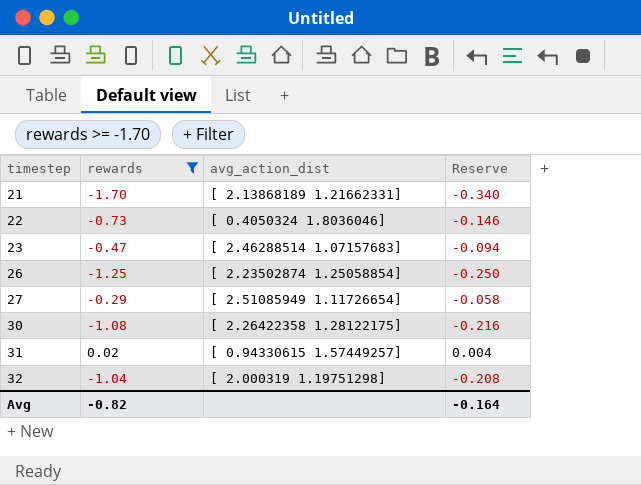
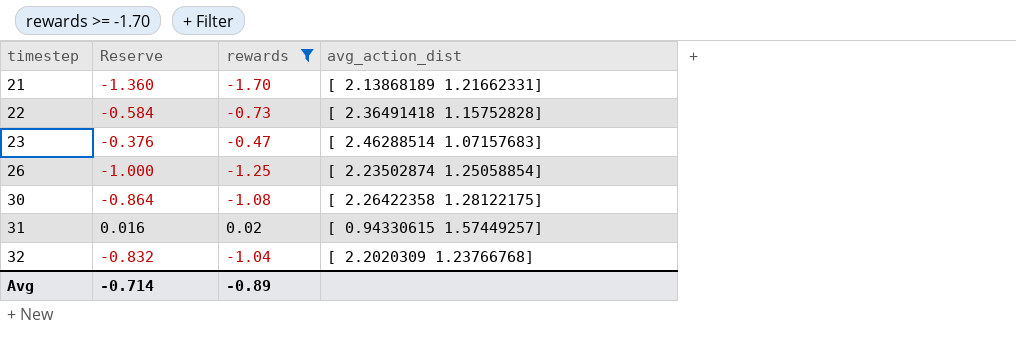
column Reserve | formula: [rewards] * 0.2 -> [rewards] * 0.8
column Reserve | position: 4 -> 2
row 27: -0.29 | [ 2.51085949 1.11726654] | -0.058 -> none
22 | avg_action_dist: [ 0.4050324 1.8036046] -> [ 2.36491418 1.15752828]
32 | avg_action_dist: [ 2.000319 1.19751298] -> [ 2.2020309 1.23766768]
Avg | Reserve: -0.164 -> -0.714
Avg | rewards: -0.82 -> -0.89

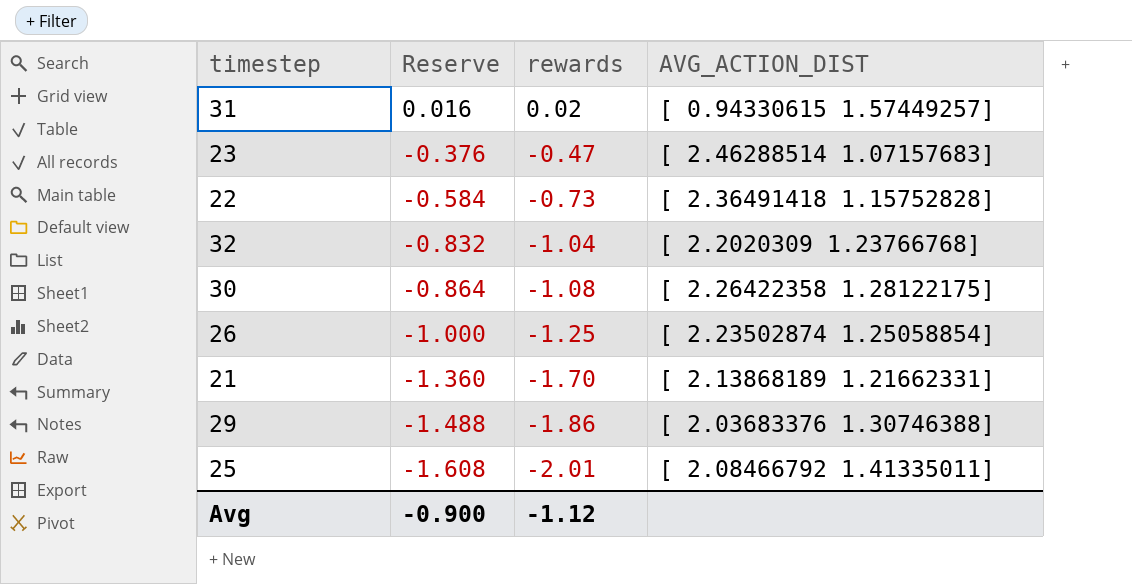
filter: rewards >= -1.70 -> none
row order: timestep ascending -> Reserve descending
column name: avg_action_dist -> AVG_ACTION_DIST
Avg | Reserve: -0.714 -> -0.900
Avg | rewards: -0.89 -> -1.12

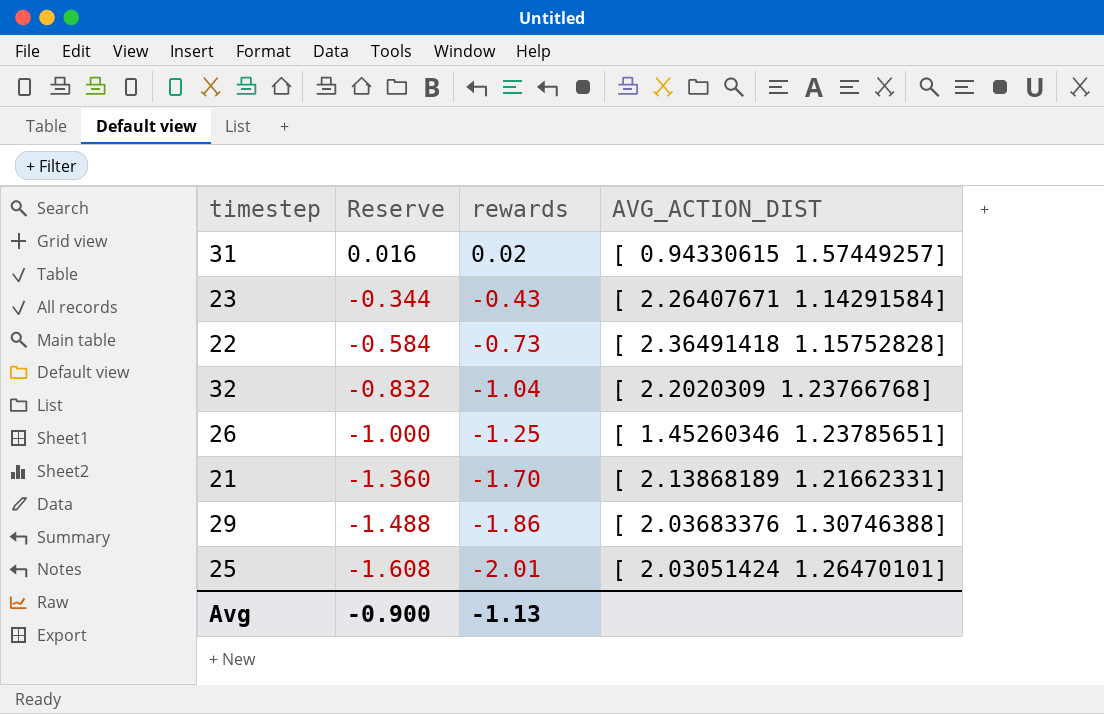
row 30: -0.864 | -1.08 | [ 2.26422358 1.28122175] -> none
23 | Reserve: -0.376 -> -0.344
23 | rewards: -0.47 -> -0.43
23 | AVG_ACTION_DIST: [ 2.46288514 1.07157683] -> [ 2.26407671 1.14291584]
26 | AVG_ACTION_DIST: [ 2.23502874 1.25058854] -> [ 1.45260346 1.23785651]
25 | AVG_ACTION_DIST: [ 2.08466792 1.41335011] -> [ 2.03051424 1.26470101]
Avg | rewards: -1.12 -> -1.13

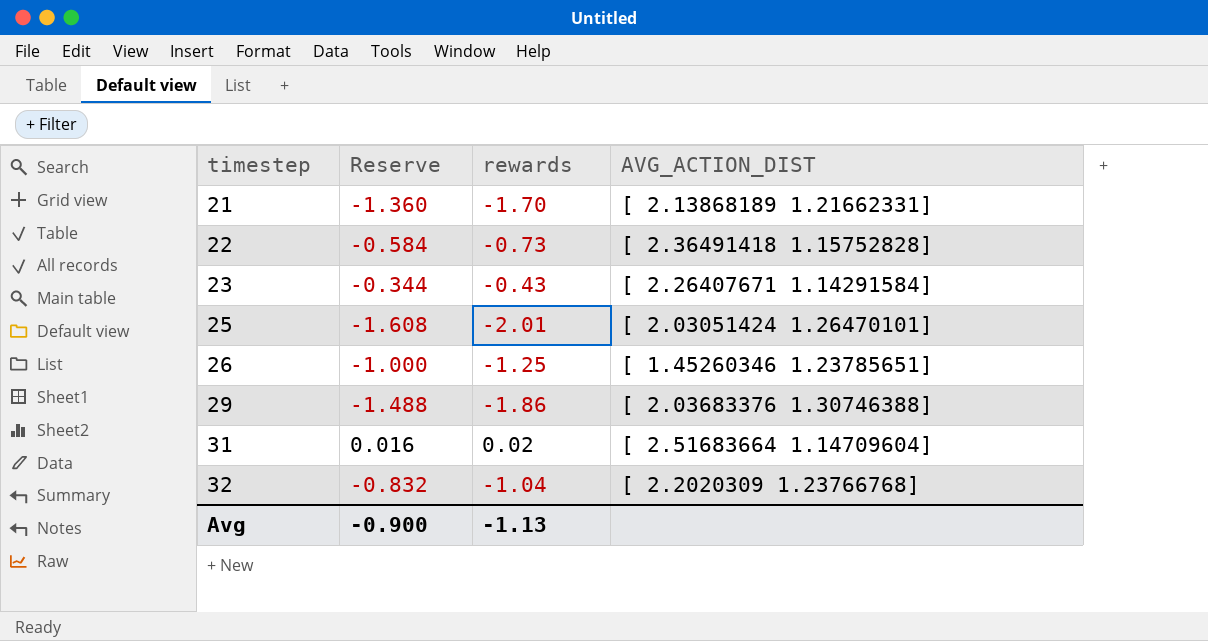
row order: Reserve descending -> timestep ascending
31 | AVG_ACTION_DIST: [ 0.94330615 1.57449257] -> [ 2.51683664 1.14709604]

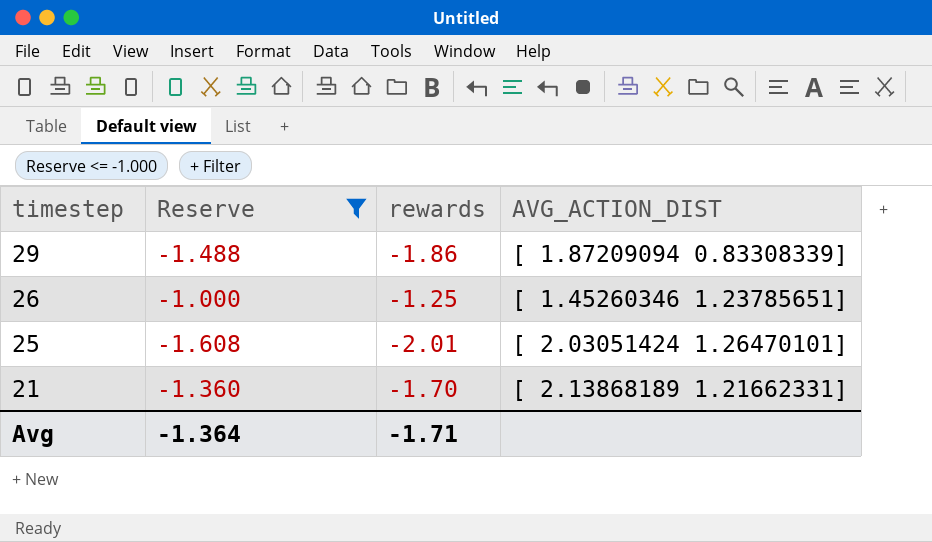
filter: none -> Reserve <= -1.000
row order: timestep ascending -> timestep descending
29 | AVG_ACTION_DIST: [ 2.03683376 1.30746388] -> [ 1.87209094 0.83308339]
Avg | Reserve: -0.900 -> -1.364
Avg | rewards: -1.13 -> -1.71

